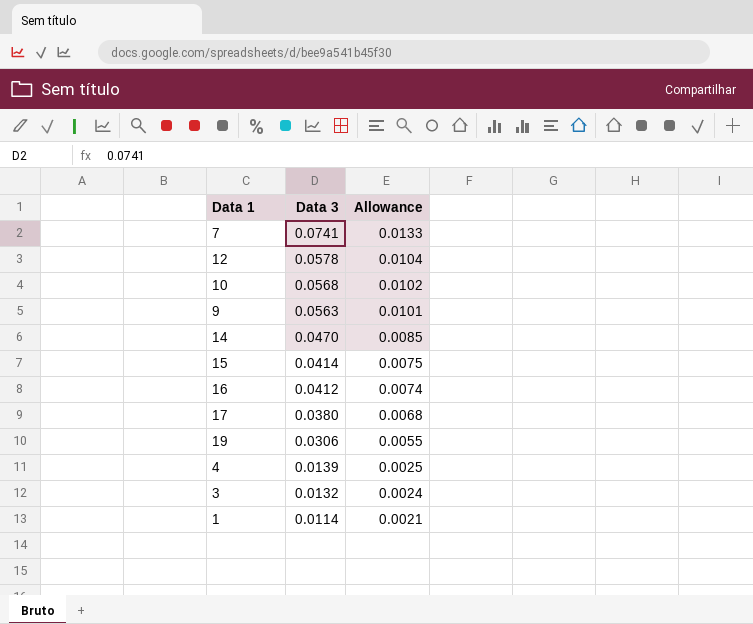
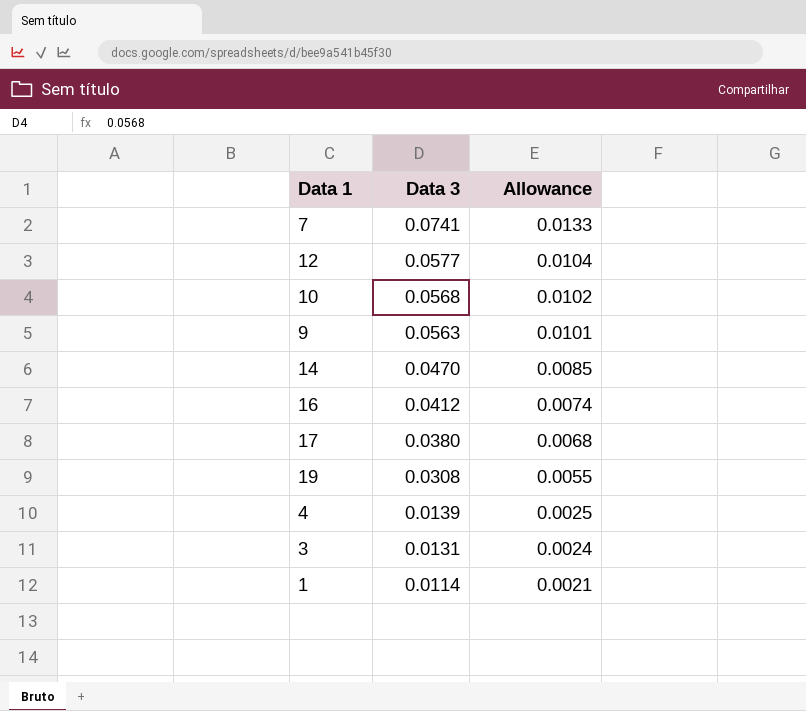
row 15: 0.0414 | 0.0075 -> none
12 | Data 3: 0.0578 -> 0.0577
19 | Data 3: 0.0306 -> 0.0308
3 | Data 3: 0.0132 -> 0.0131

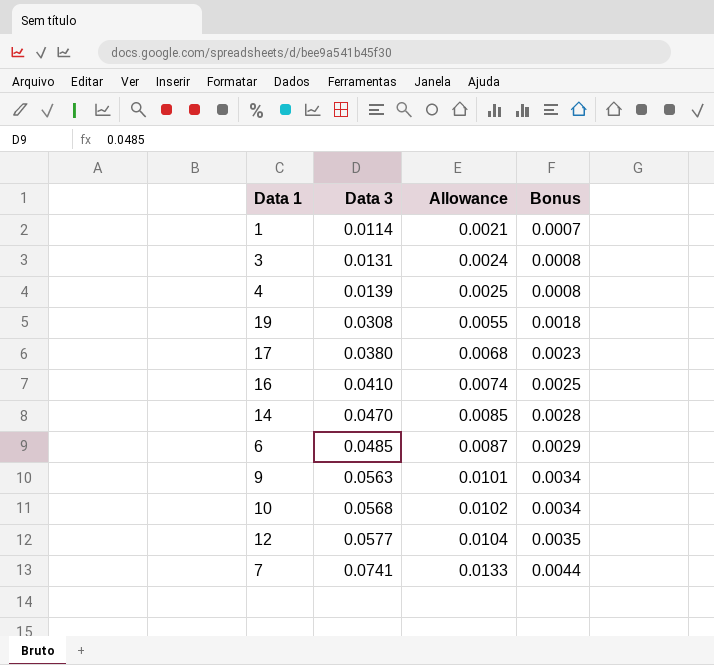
row order: Data 3 descending -> Data 3 ascending
column Bonus | formula: none -> [Data 3] * 0.06
16 | Data 3: 0.0412 -> 0.0410
row 6: none -> 0.0485 | 0.0087 | 0.0029

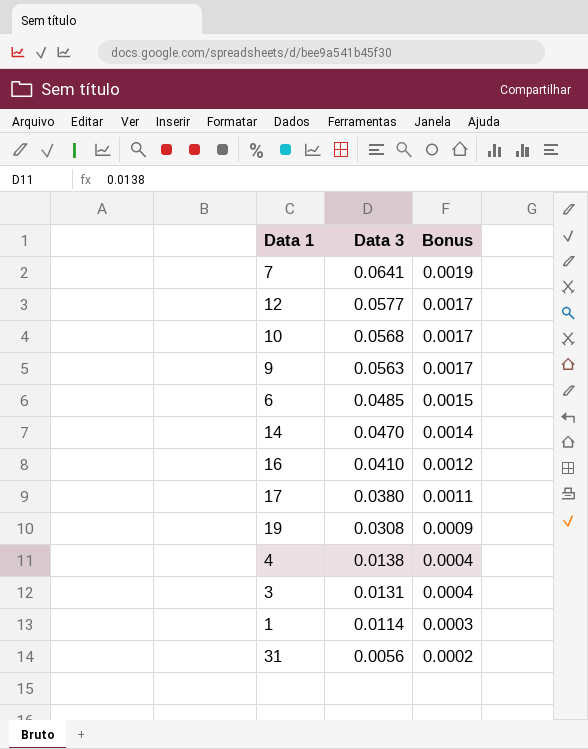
row order: Data 3 ascending -> Data 3 descending
column Allowance | formula: [Data 3] * 0.18 -> none
column Bonus | formula: [Data 3] * 0.06 -> [Data 3] * 0.03
7 | Data 3: 0.0741 -> 0.0641
4 | Data 3: 0.0139 -> 0.0138
row 31: none -> 0.0056 | 0.0002

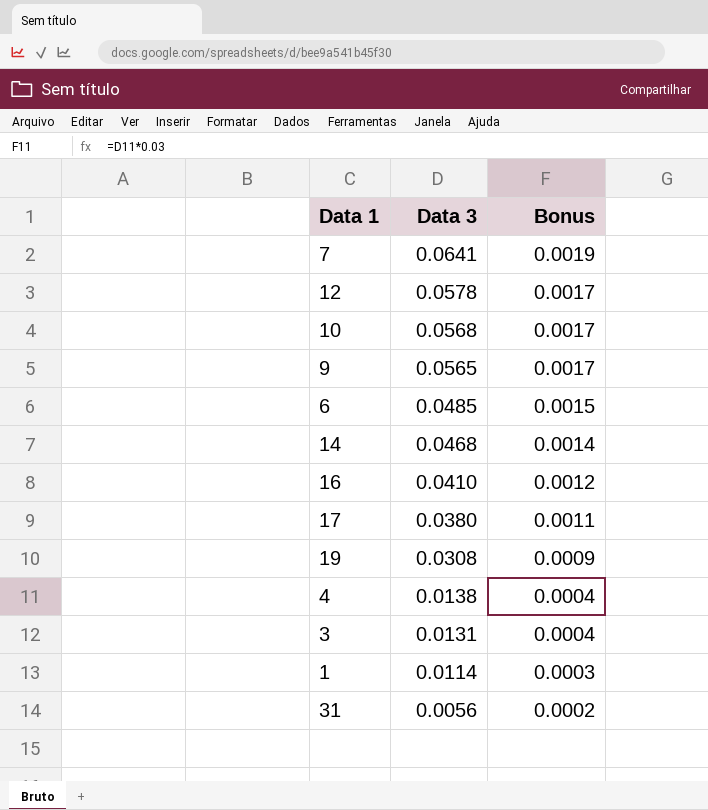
12 | Data 3: 0.0577 -> 0.0578
9 | Data 3: 0.0563 -> 0.0565
14 | Data 3: 0.0470 -> 0.0468

